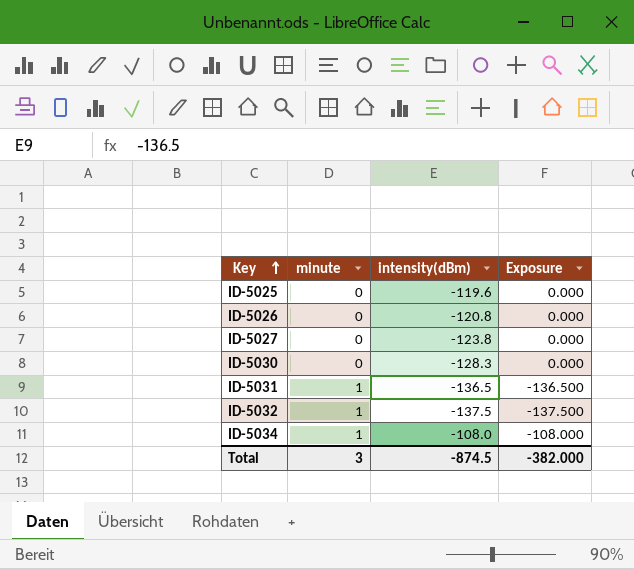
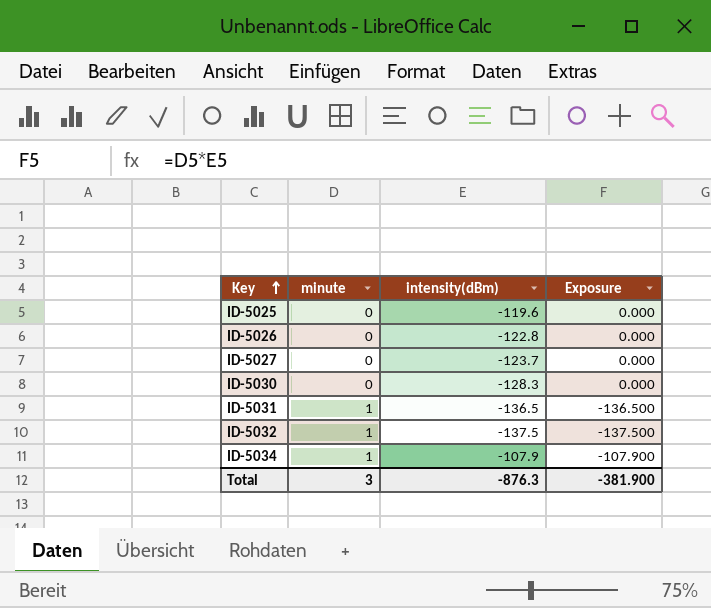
ID-5026 | intensity(dBm): -120.8 -> -122.8
ID-5027 | intensity(dBm): -123.8 -> -123.7
ID-5034 | intensity(dBm): -108.0 -> -107.9
ID-5034 | Exposure: -108.000 -> -107.900
Total | intensity(dBm): -874.5 -> -876.3
Total | Exposure: -382.000 -> -381.900

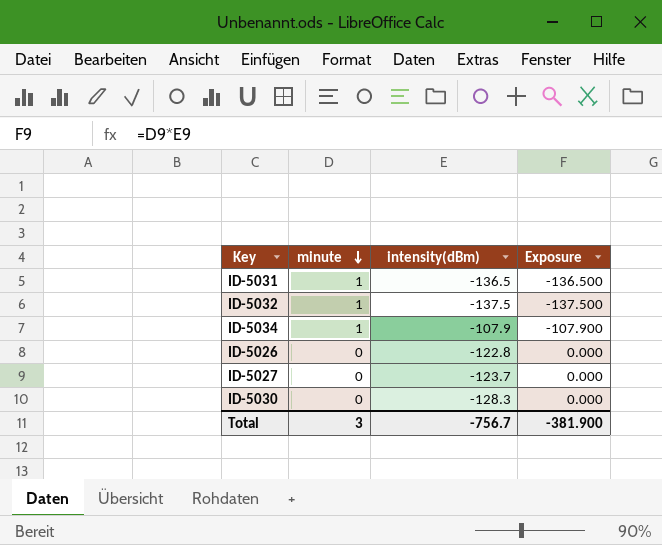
row order: Key ascending -> minute descending
row ID-5025: 0 | -119.6 | 0.000 -> none
Total | intensity(dBm): -876.3 -> -756.7

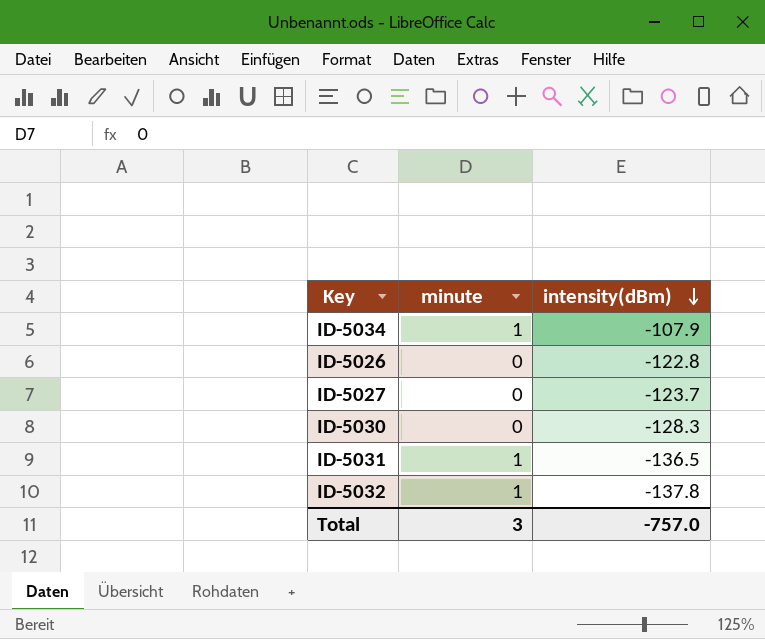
row order: minute descending -> intensity(dBm) descending
column Exposure | formula: [minute] * [intensity(dBm)] -> none
ID-5032 | intensity(dBm): -137.5 -> -137.8
Total | intensity(dBm): -756.7 -> -757.0

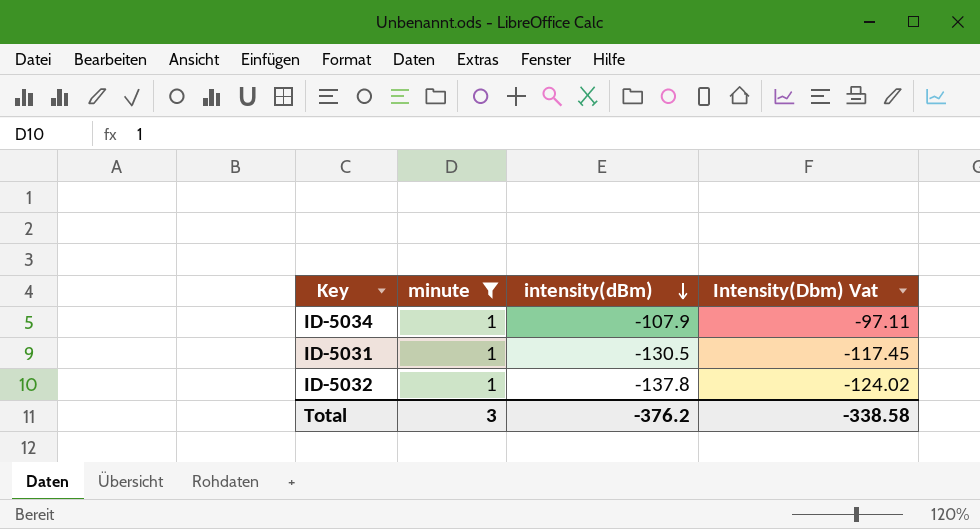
filter: none -> minute = 1
column Intensity(Dbm) Vat | formula: none -> [intensity(dBm)] * 0.9
ID-5031 | intensity(dBm): -136.5 -> -130.5
Total | intensity(dBm): -757.0 -> -376.2

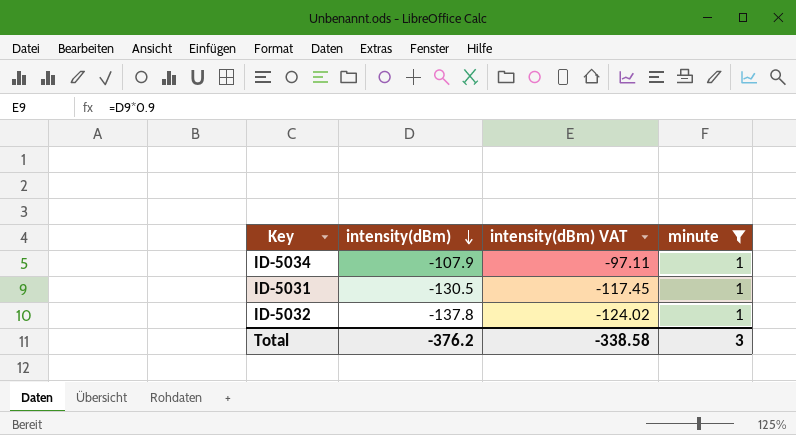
column name: Intensity(Dbm) Vat -> intensity(dBm) VAT
column minute | position: 2 -> 4

